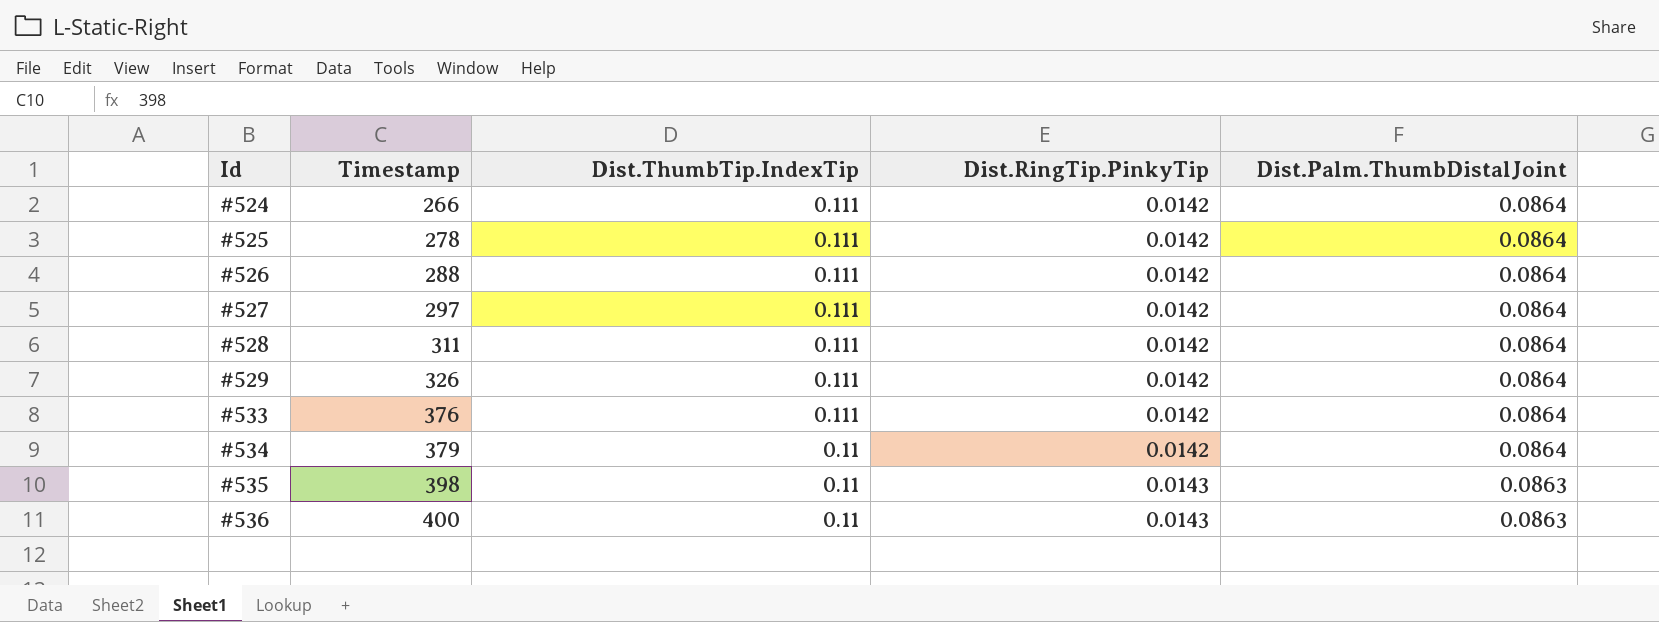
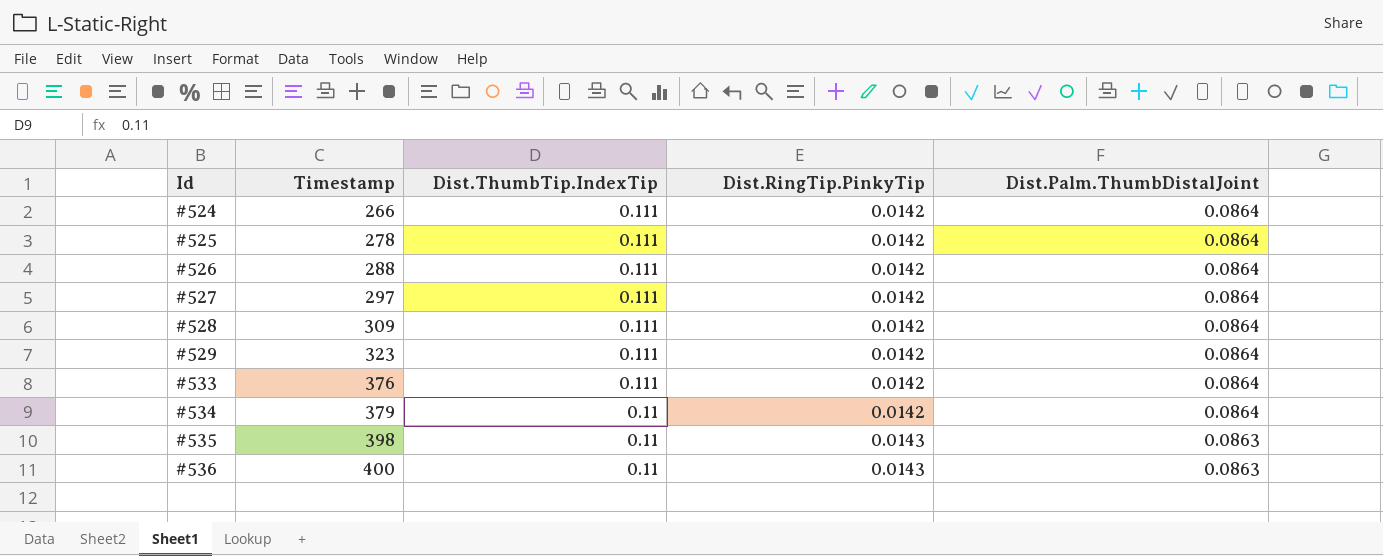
#528 | Timestamp: 311 -> 309
#529 | Timestamp: 326 -> 323

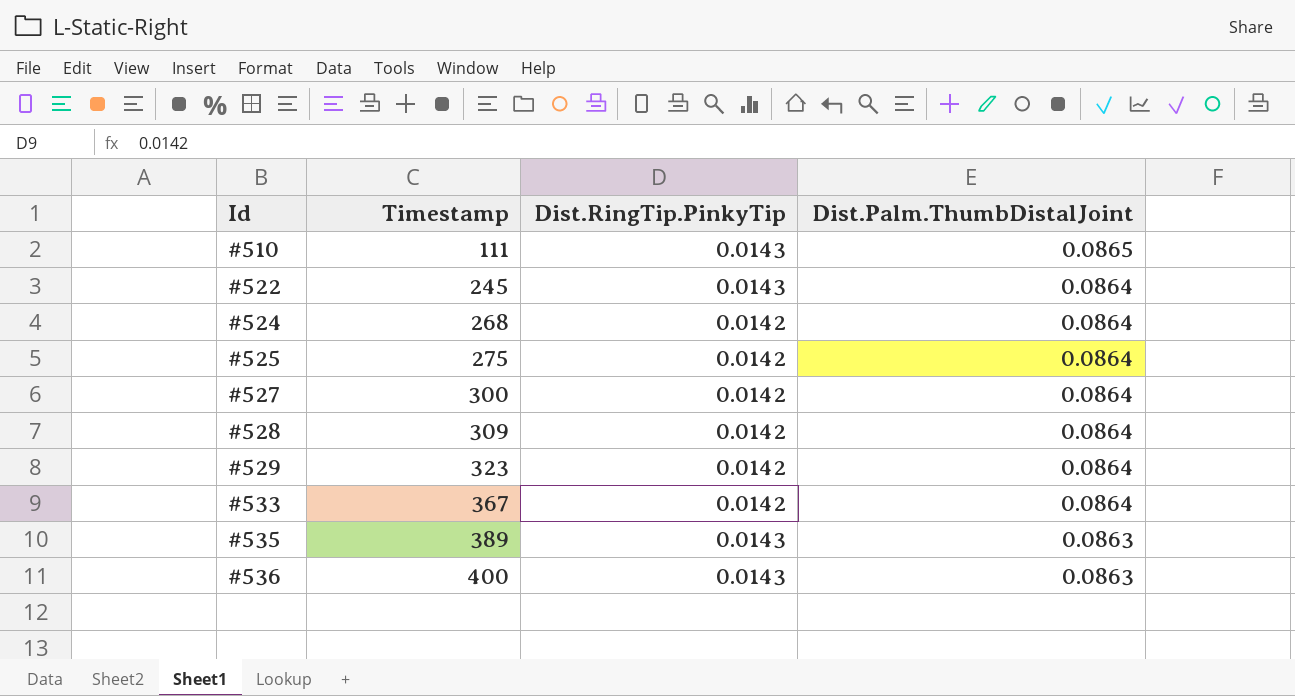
column Dist.ThumbTip.IndexTip | position: 3 -> none
row #526: 288 | 0.111 | 0.0142 | 0.0864 -> none
row #534: 379 | 0.11 | 0.0142 | 0.0864 -> none
row #510: none -> 111 | 0.0143 | 0.0865
row #522: none -> 245 | 0.0143 | 0.0864
#524 | Timestamp: 266 -> 268
#525 | Timestamp: 278 -> 275
#527 | Timestamp: 297 -> 300
#533 | Timestamp: 376 -> 367
#535 | Timestamp: 398 -> 389

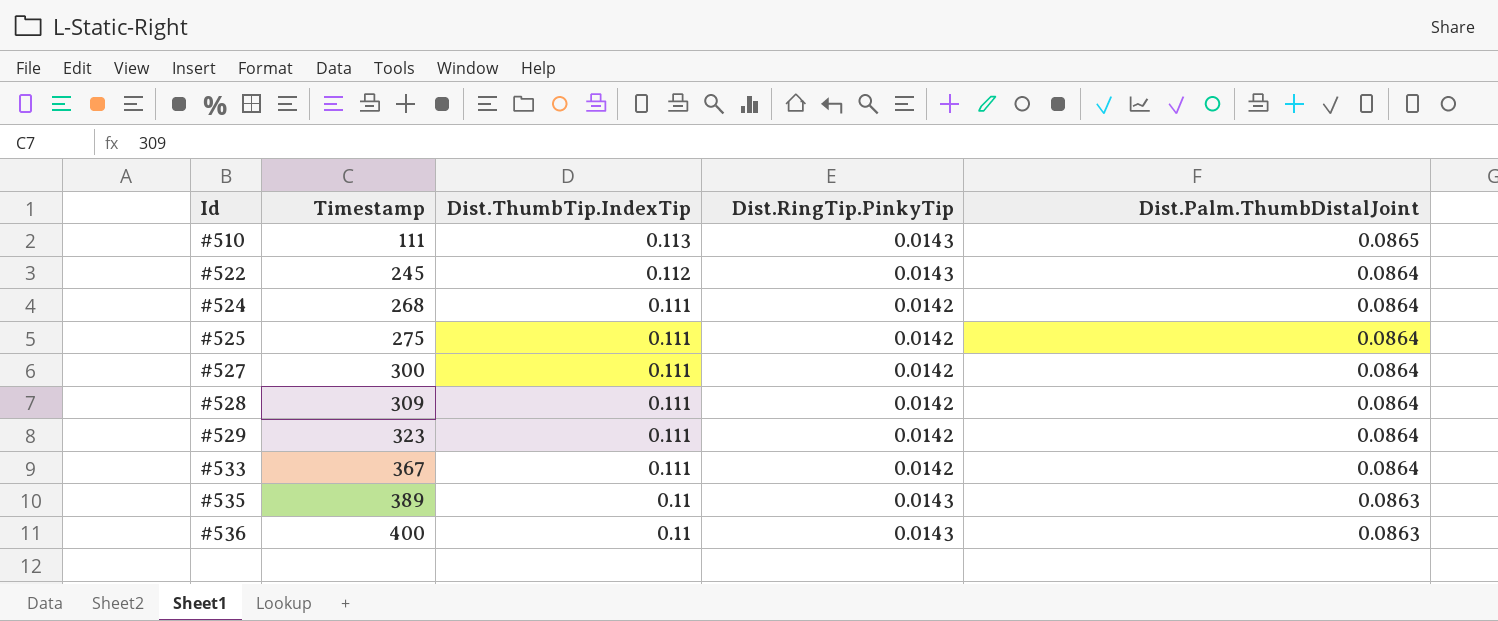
column Dist.ThumbTip.IndexTip | position: none -> 3

